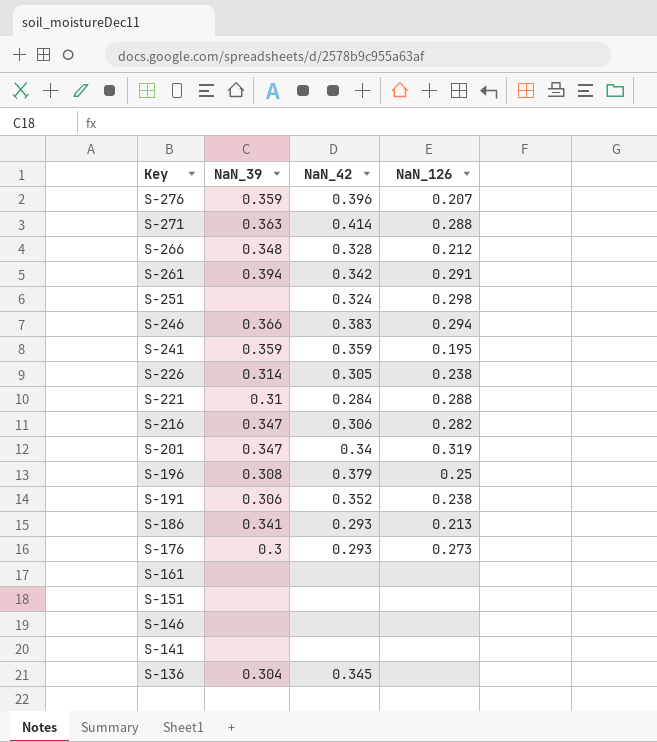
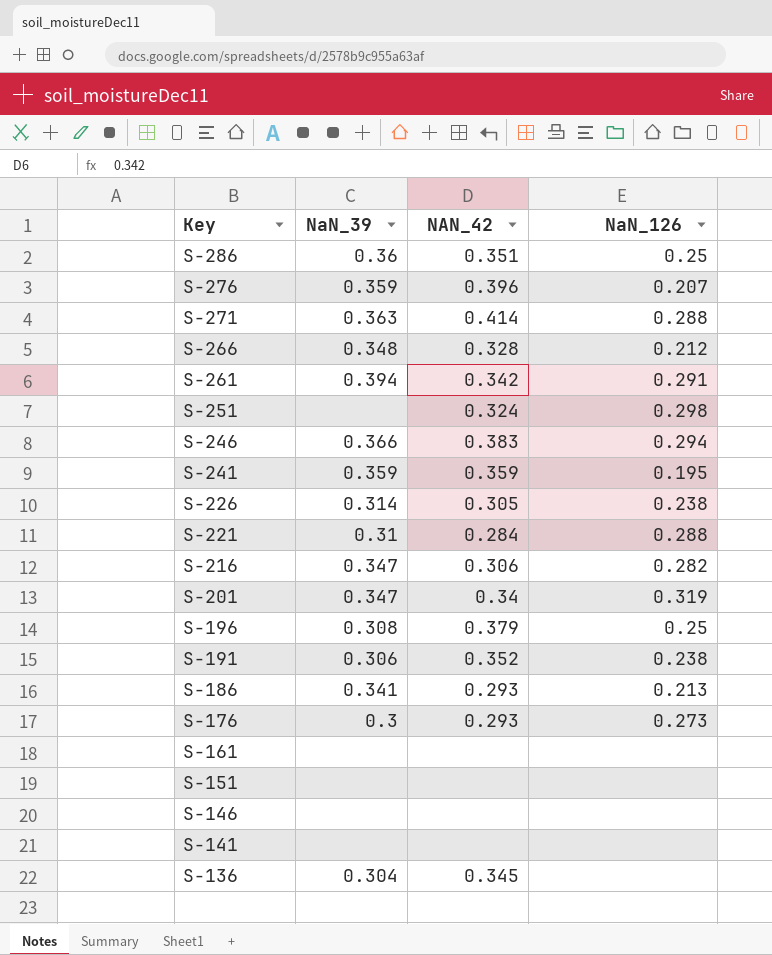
column name: NaN_42 -> NAN_42
row S-286: none -> 0.36 | 0.351 | 0.25

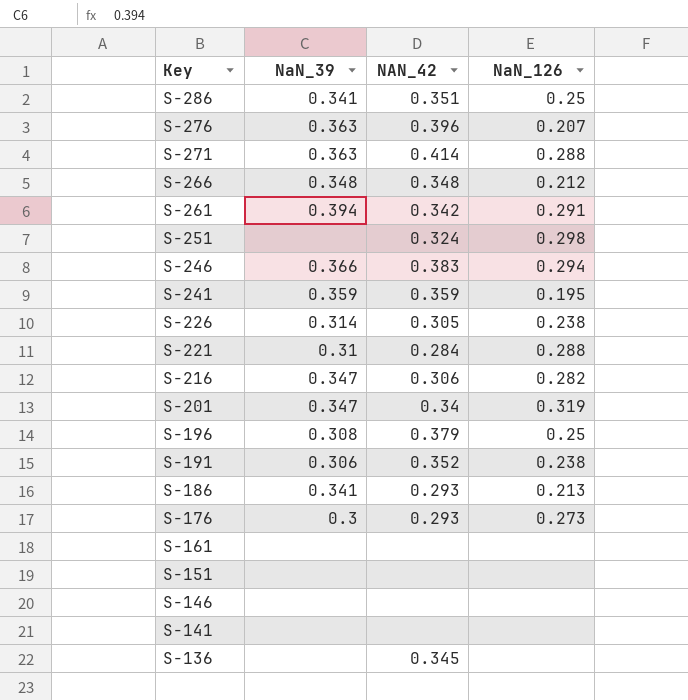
S-286 | NaN_39: 0.36 -> 0.341
S-276 | NaN_39: 0.359 -> 0.363
S-266 | NAN_42: 0.328 -> 0.348
S-136 | NaN_39: 0.304 -> none

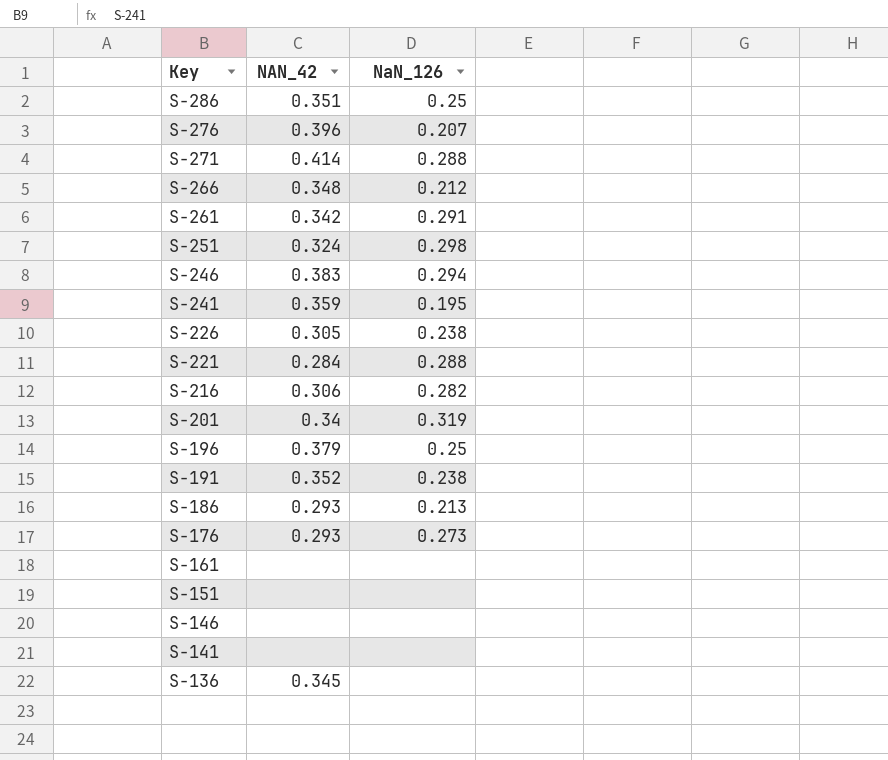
column NaN_39 | position: 2 -> none

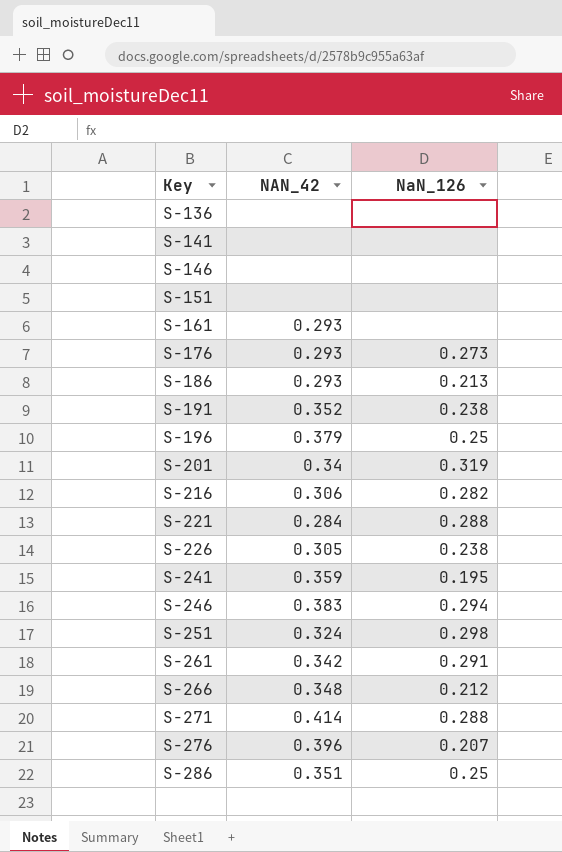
row order: Key descending -> Key ascending
S-136 | NAN_42: 0.345 -> none
S-161 | NAN_42: none -> 0.293

